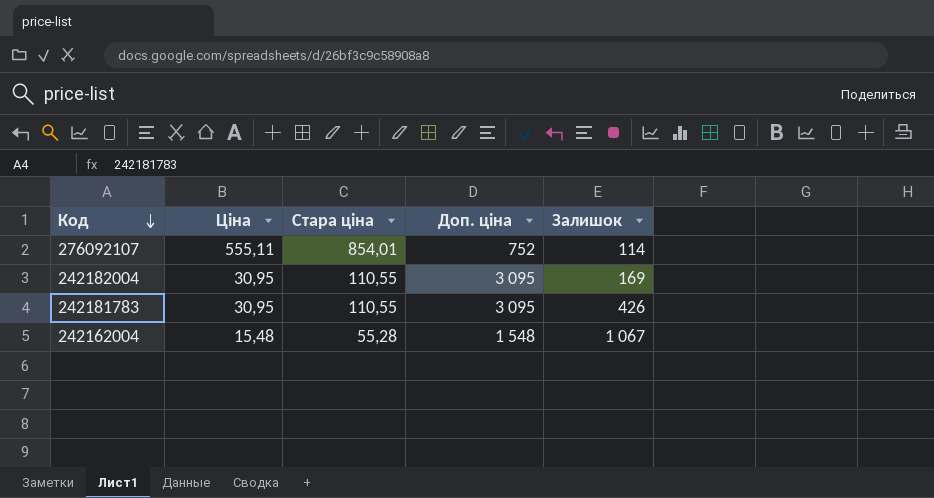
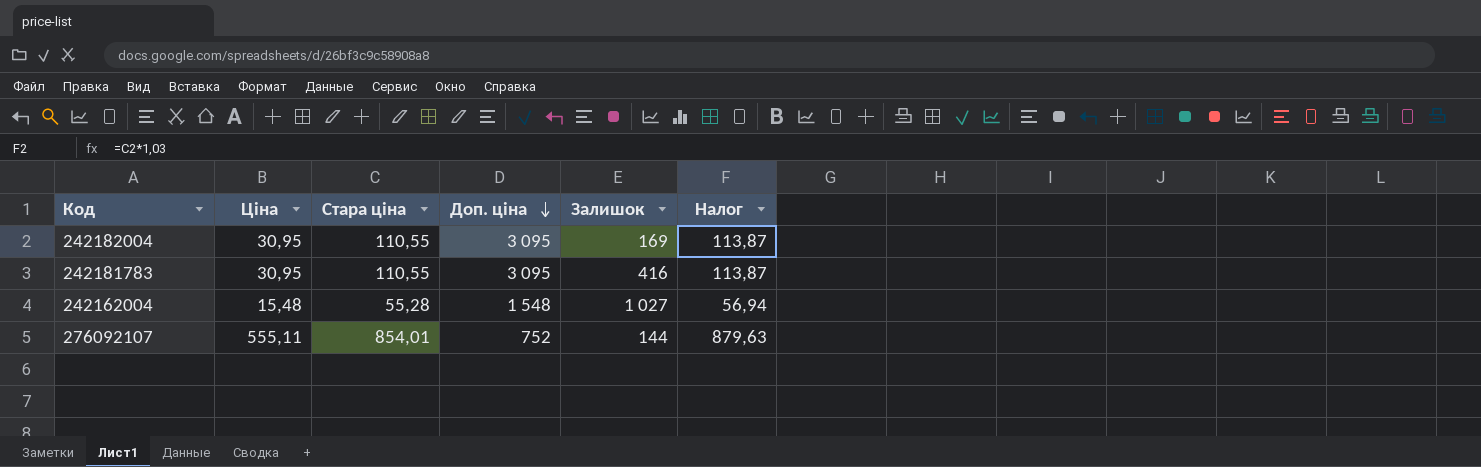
row order: Код descending -> Доп. ціна descending
column Налог | formula: none -> [Стара ціна] * 1,03
242181783 | Залишок: 426 -> 416
242162004 | Залишок: 1 067 -> 1 027
276092107 | Залишок: 114 -> 144

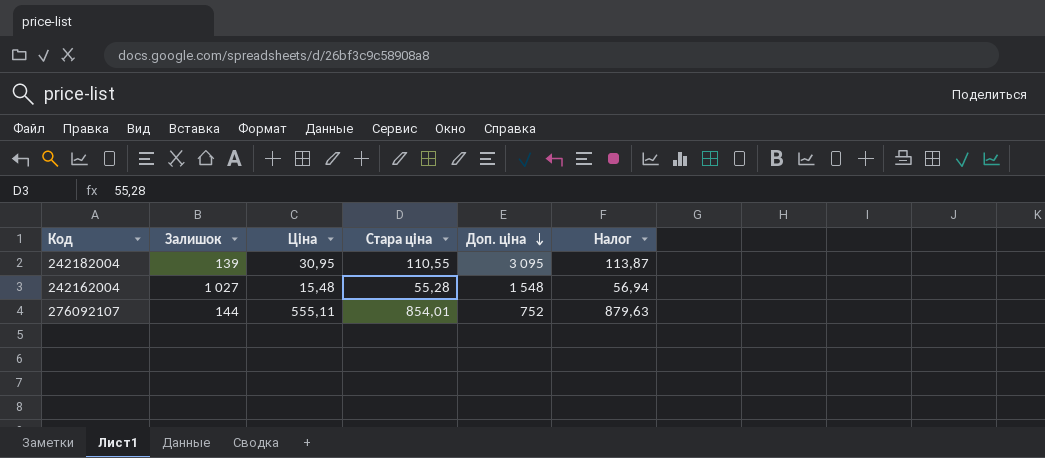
column Залишок | position: 5 -> 2
row 242181783: 30,95 | 110,55 | 3 095 | 416 | 113,87 -> none
242182004 | Залишок: 169 -> 139

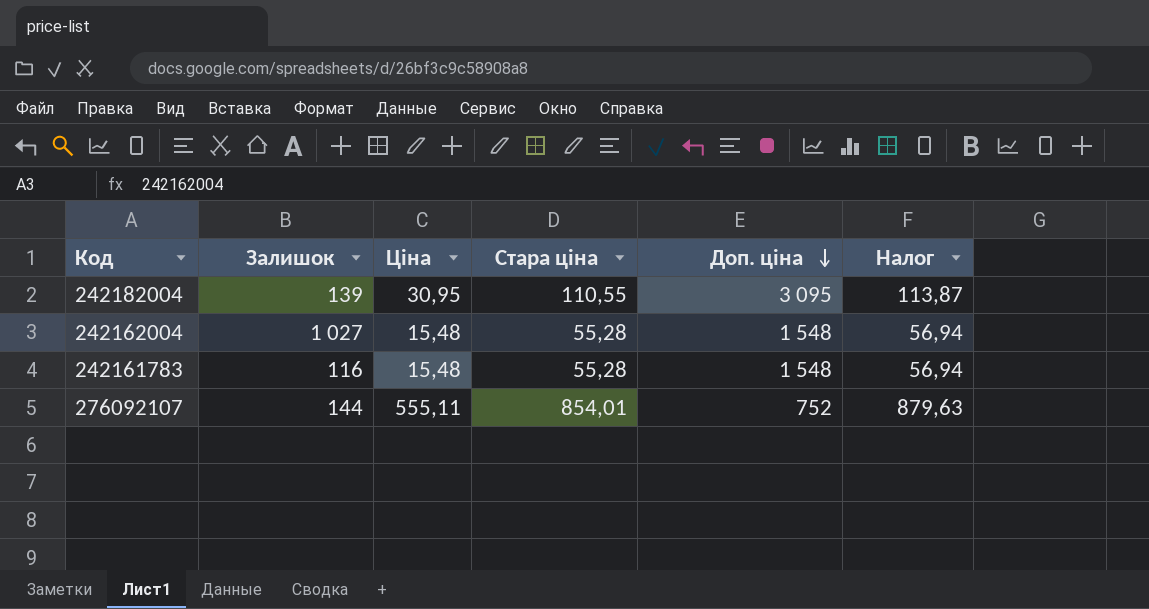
row 242161783: none -> 116 | 15,48 | 55,28 | 1 548 | 56,94

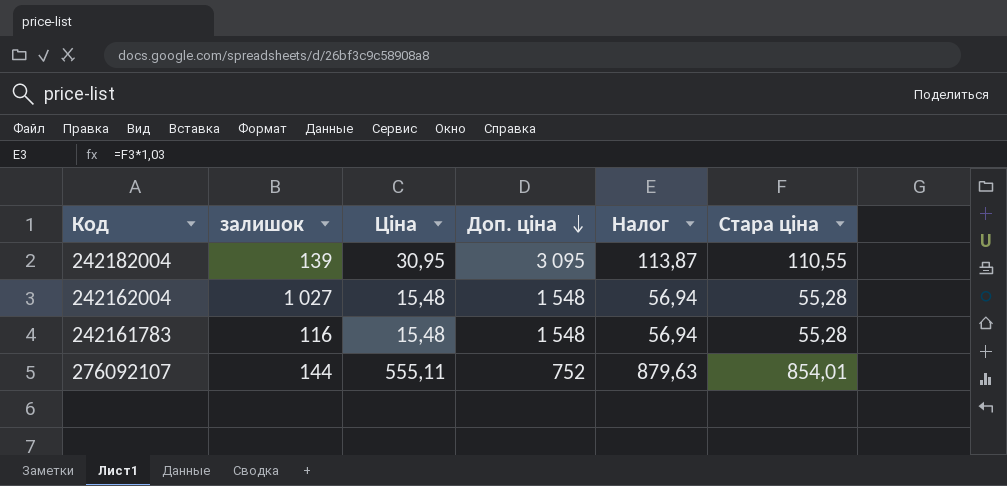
column name: Залишок -> залишок
column Стара ціна | position: 4 -> 6

